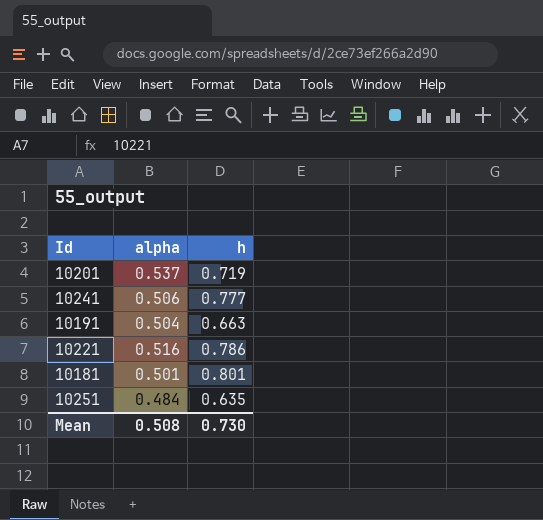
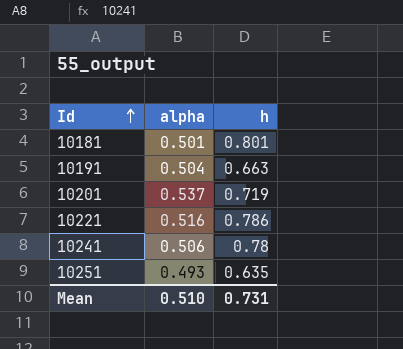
row order: none -> Id ascending
10241 | h: 0.777 -> 0.78
10251 | alpha: 0.484 -> 0.493
Mean | alpha: 0.508 -> 0.510
Mean | h: 0.730 -> 0.731

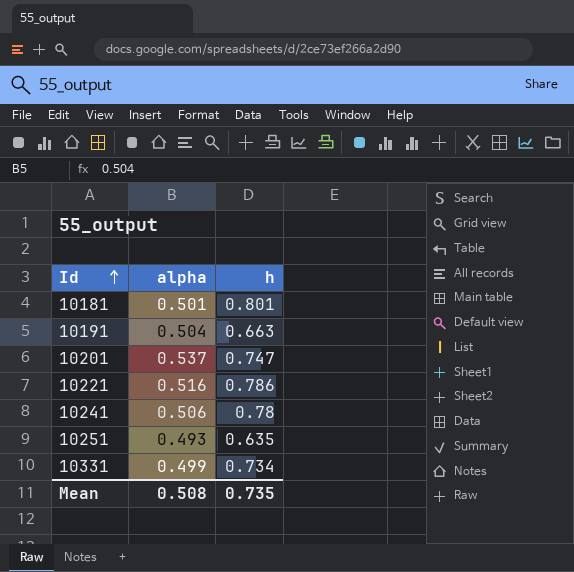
10201 | h: 0.719 -> 0.747
row 10331: none -> 0.499 | 0.734
Mean | alpha: 0.510 -> 0.508
Mean | h: 0.731 -> 0.735

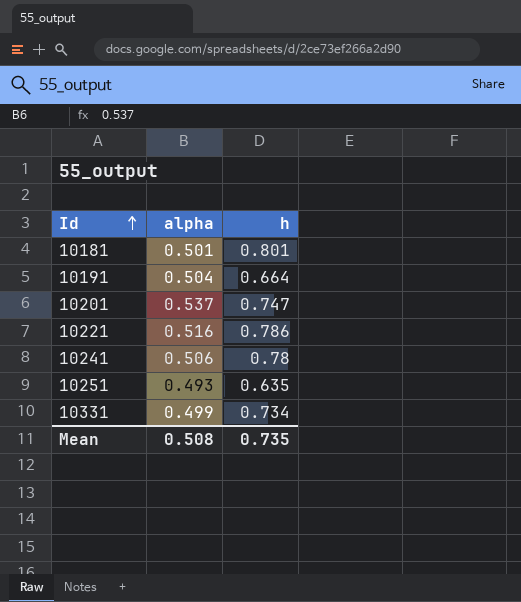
10191 | h: 0.663 -> 0.664

